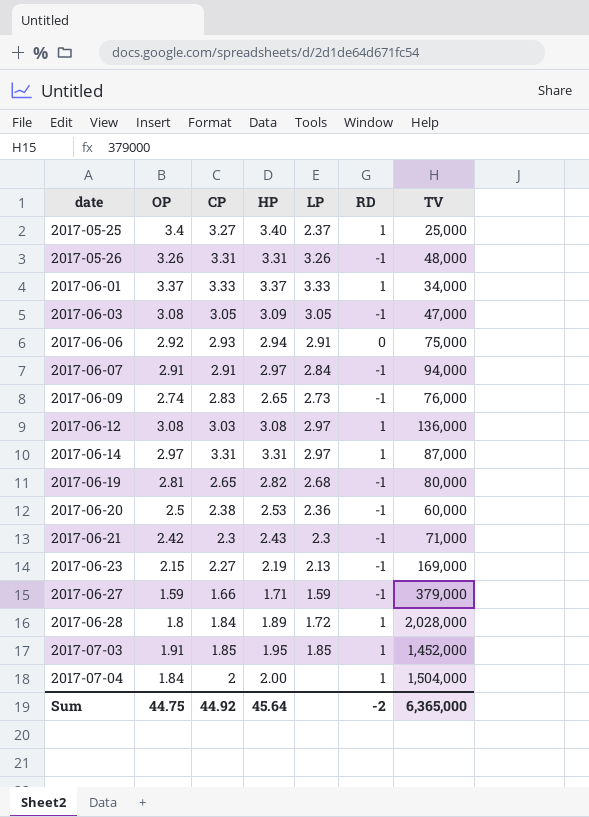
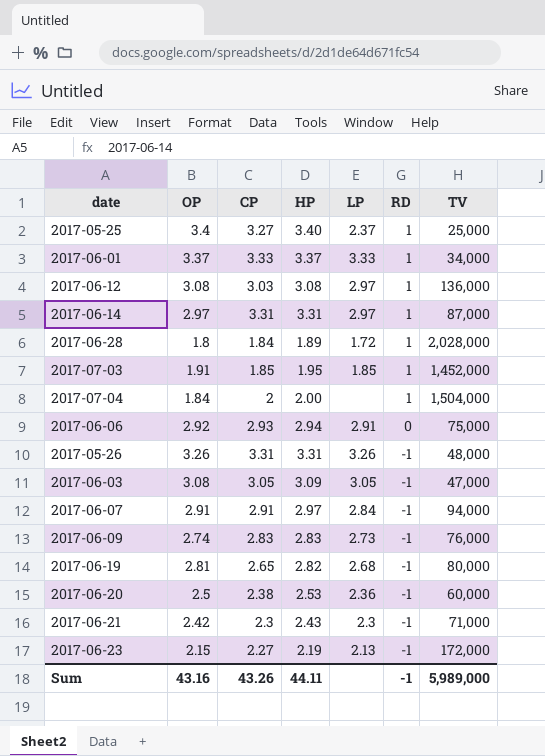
row order: date ascending -> RD descending
row 2017-06-27: 1.59 | 1.66 | 1.71 | 1.59 | -1 | 379,000 -> none
2017-06-09 | HP: 2.65 -> 2.83
2017-06-23 | TV: 169,000 -> 172,000
Sum | OP: 44.75 -> 43.16
Sum | CP: 44.92 -> 43.26
Sum | HP: 45.64 -> 44.11
Sum | RD: -2 -> -1
Sum | TV: 6,365,000 -> 5,989,000

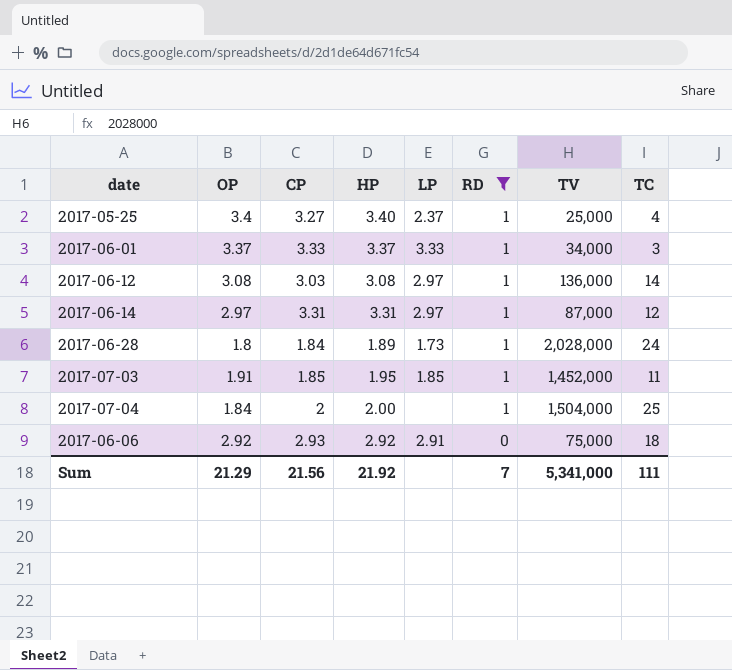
filter: none -> RD != -1
column TC | position: none -> 8
2017-06-28 | LP: 1.72 -> 1.73
2017-06-06 | HP: 2.94 -> 2.92
Sum | OP: 43.16 -> 21.29
Sum | CP: 43.26 -> 21.56
Sum | HP: 44.11 -> 21.92
Sum | RD: -1 -> 7
Sum | TV: 5,989,000 -> 5,341,000

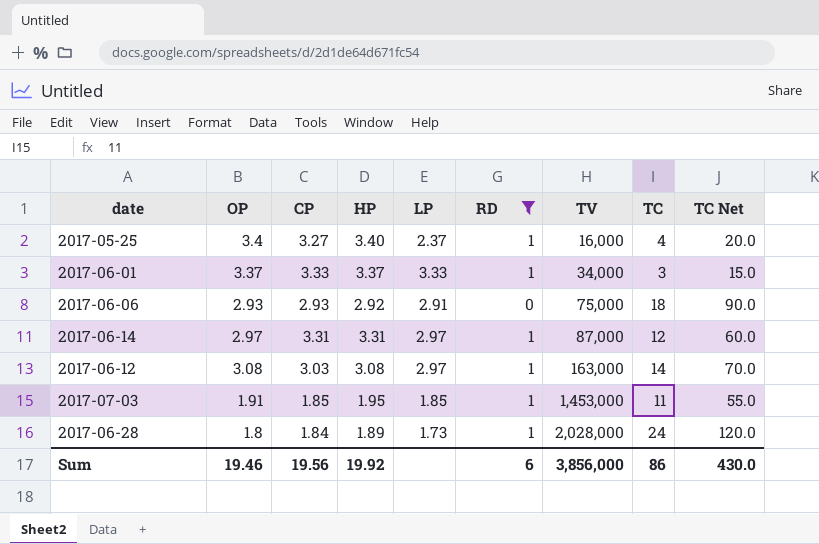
row order: RD descending -> TV ascending
column TC Net | formula: none -> [TC] * 5
row 2017-07-04: 1.84 | 2 | 2.00 | none | 1 | 1,504,000 | 25 -> none
2017-05-25 | TV: 25,000 -> 16,000
2017-06-06 | OP: 2.92 -> 2.93
2017-06-12 | TV: 136,000 -> 163,000
2017-07-03 | TV: 1,452,000 -> 1,453,000
Sum | OP: 21.29 -> 19.46
Sum | CP: 21.56 -> 19.56
Sum | HP: 21.92 -> 19.92
Sum | RD: 7 -> 6
Sum | TV: 5,341,000 -> 3,856,000
Sum | TC: 111 -> 86

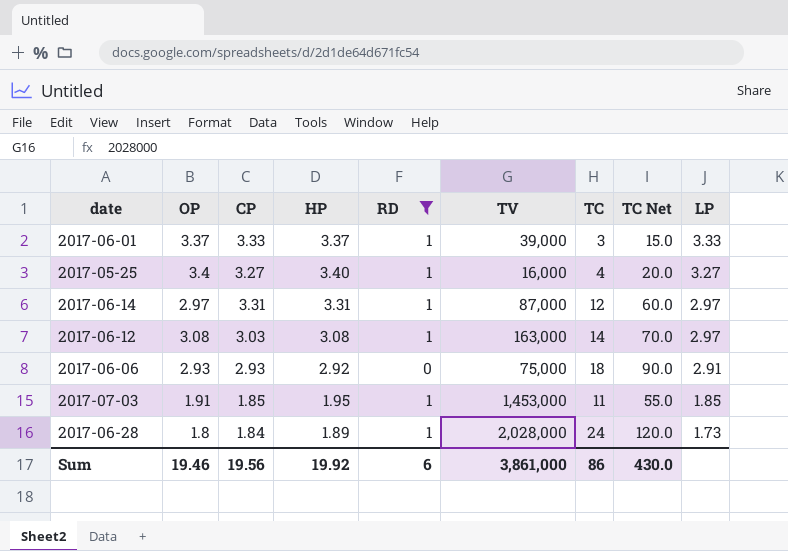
row order: TV ascending -> LP descending
column LP | position: 5 -> 9
2017-06-01 | TV: 34,000 -> 39,000
2017-05-25 | LP: 2.37 -> 3.27
Sum | TV: 3,856,000 -> 3,861,000

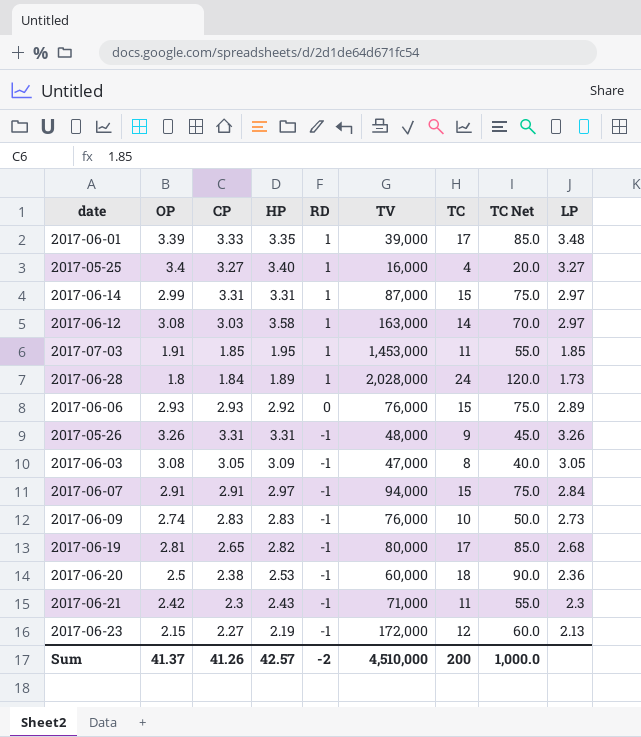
filter: RD != -1 -> none
row order: LP descending -> RD descending
2017-06-01 | OP: 3.37 -> 3.39
2017-06-01 | HP: 3.37 -> 3.35
2017-06-01 | TC: 3 -> 17
2017-06-01 | TC Net: 15.0 -> 85.0
2017-06-01 | LP: 3.33 -> 3.48
2017-06-14 | OP: 2.97 -> 2.99
2017-06-14 | TC: 12 -> 15
2017-06-14 | TC Net: 60.0 -> 75.0
2017-06-12 | HP: 3.08 -> 3.58
2017-06-06 | TV: 75,000 -> 76,000
2017-06-06 | TC: 18 -> 15
2017-06-06 | TC Net: 90.0 -> 75.0
2017-06-06 | LP: 2.91 -> 2.89
Sum | OP: 19.46 -> 41.37
Sum | CP: 19.56 -> 41.26
Sum | HP: 19.92 -> 42.57
Sum | RD: 6 -> -2
Sum | TV: 3,861,000 -> 4,510,000
Sum | TC: 86 -> 200
Sum | TC Net: 430.0 -> 1,000.0

